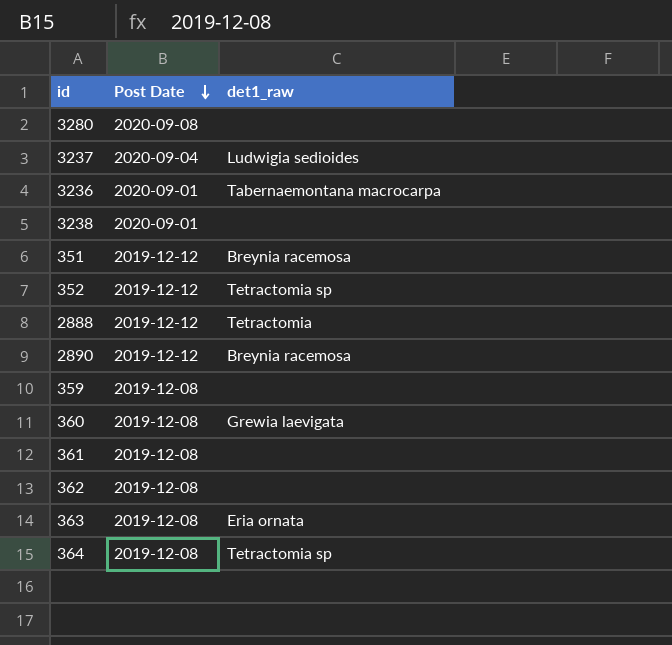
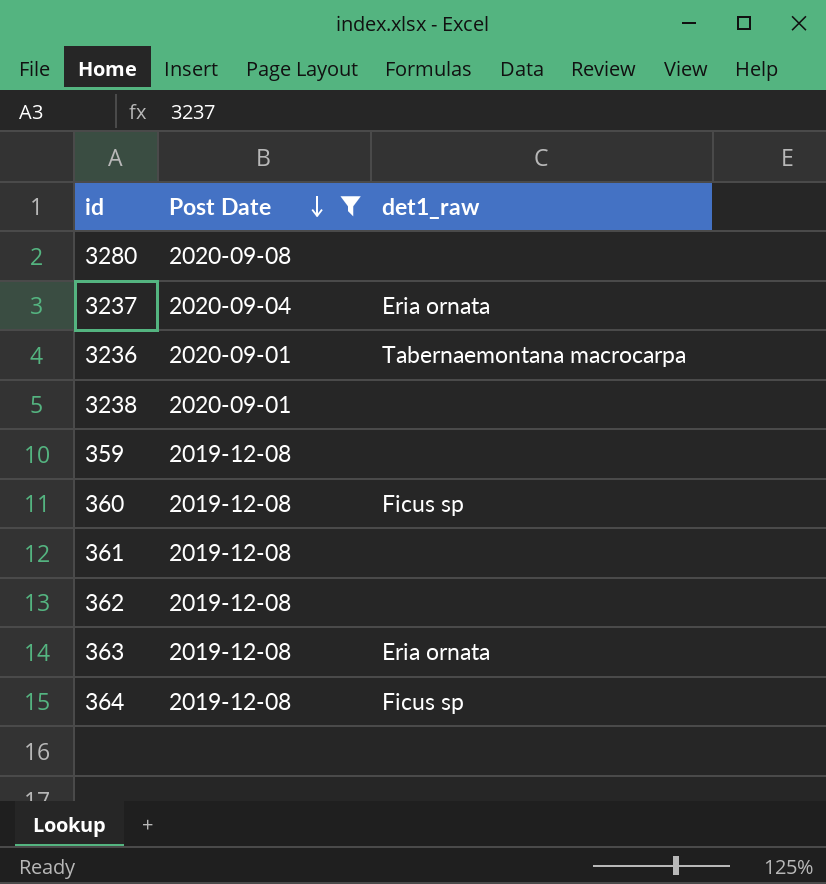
filter: none -> Post Date != 2019-12-12
3237 | det1_raw: Ludwigia sedioides -> Eria ornata
360 | det1_raw: Grewia laevigata -> Ficus sp
364 | det1_raw: Tetractomia sp -> Ficus sp

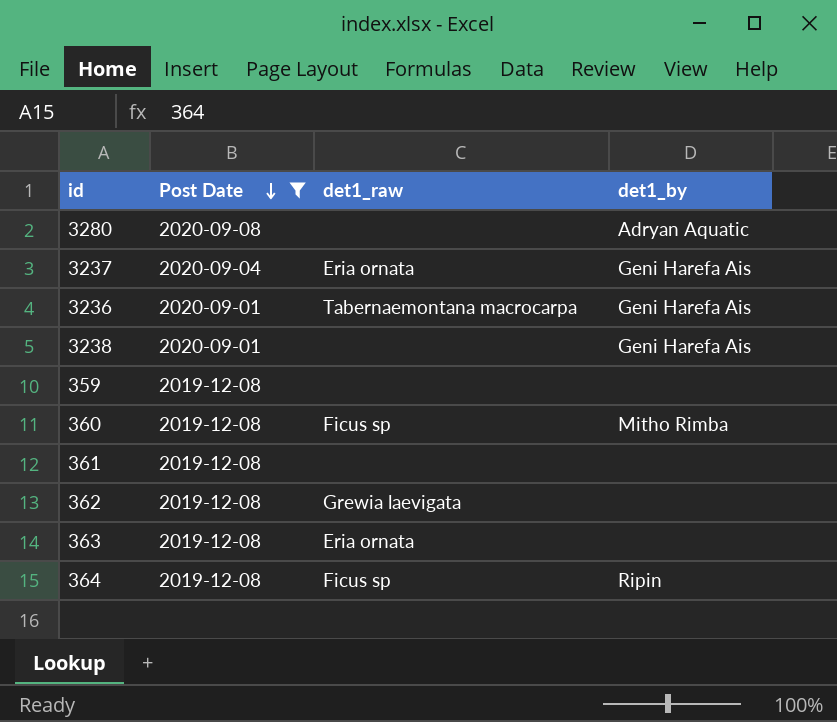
column det1_by | position: none -> 4
362 | det1_raw: none -> Grewia laevigata

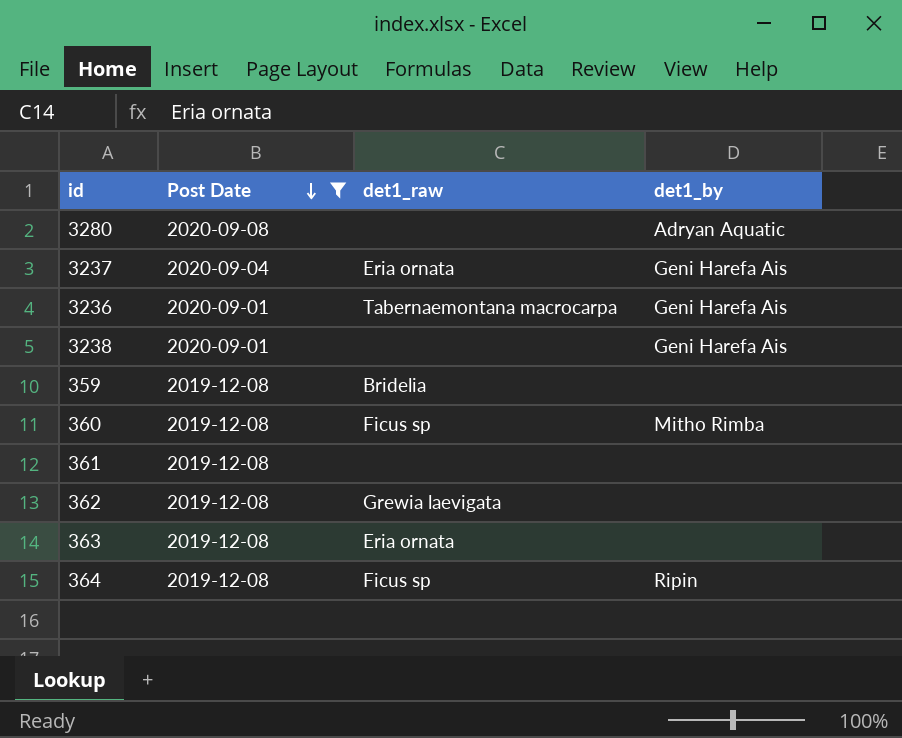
359 | det1_raw: none -> Bridelia

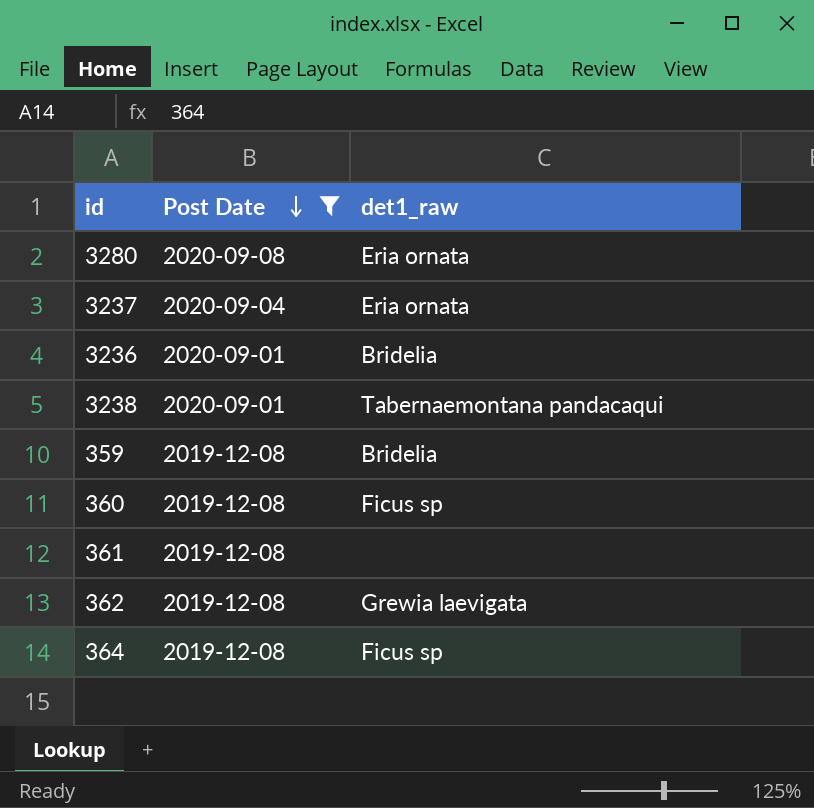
column det1_by | position: 4 -> none
row 363: 2019-12-08 | Eria ornata | none -> none
3280 | det1_raw: none -> Eria ornata
3236 | det1_raw: Tabernaemontana macrocarpa -> Bridelia
3238 | det1_raw: none -> Tabernaemontana pandacaqui

